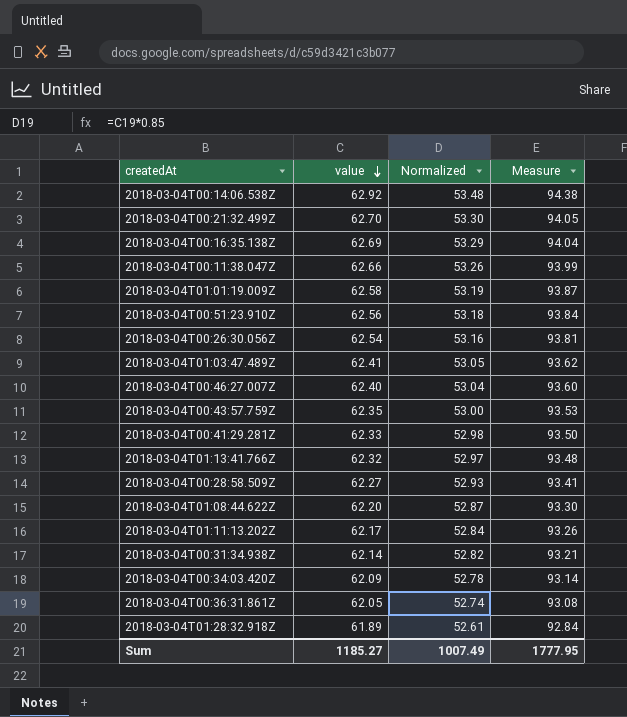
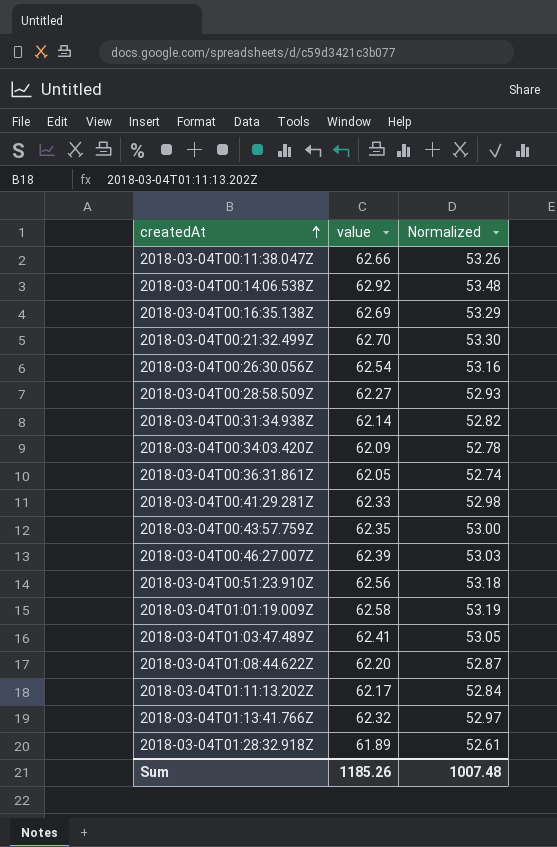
row order: value descending -> createdAt ascending
column Measure | formula: [value] * 1.5 -> none
2018-03-04T00:46:27.007Z | value: 62.40 -> 62.39
2018-03-04T00:46:27.007Z | Normalized: 53.04 -> 53.03
Sum | value: 1185.27 -> 1185.26
Sum | Normalized: 1007.49 -> 1007.48

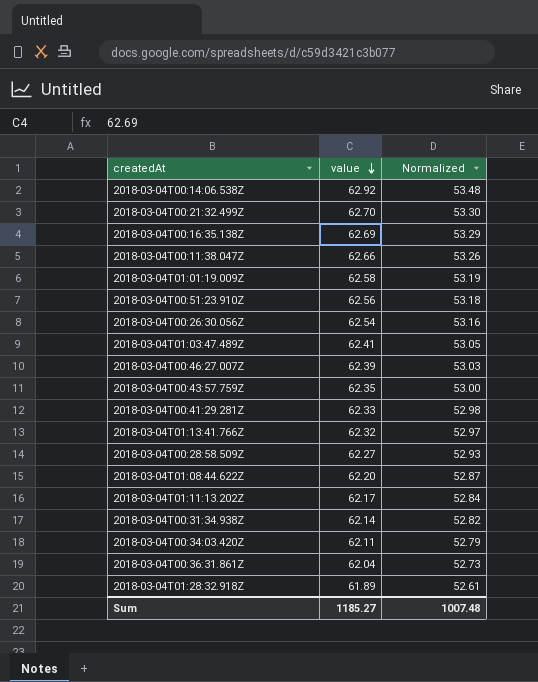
row order: createdAt ascending -> value descending
2018-03-04T00:34:03.420Z | value: 62.09 -> 62.11
2018-03-04T00:34:03.420Z | Normalized: 52.78 -> 52.79
2018-03-04T00:36:31.861Z | value: 62.05 -> 62.04
2018-03-04T00:36:31.861Z | Normalized: 52.74 -> 52.73
Sum | value: 1185.26 -> 1185.27

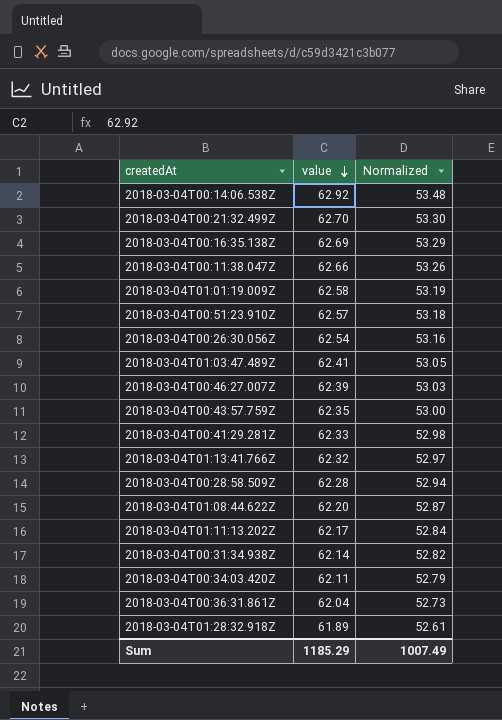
2018-03-04T00:51:23.910Z | value: 62.56 -> 62.57
2018-03-04T00:28:58.509Z | value: 62.27 -> 62.28
2018-03-04T00:28:58.509Z | Normalized: 52.93 -> 52.94
Sum | value: 1185.27 -> 1185.29
Sum | Normalized: 1007.48 -> 1007.49

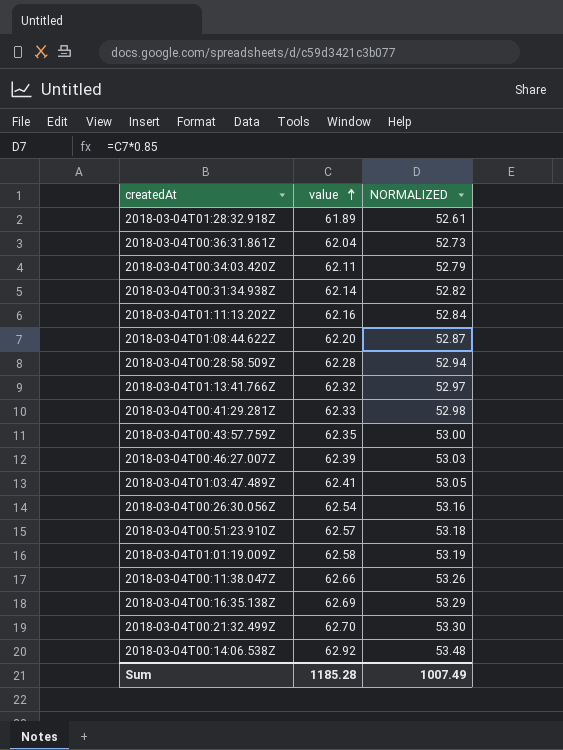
row order: value descending -> value ascending
column name: Normalized -> NORMALIZED
2018-03-04T01:11:13.202Z | value: 62.17 -> 62.16
Sum | value: 1185.29 -> 1185.28

